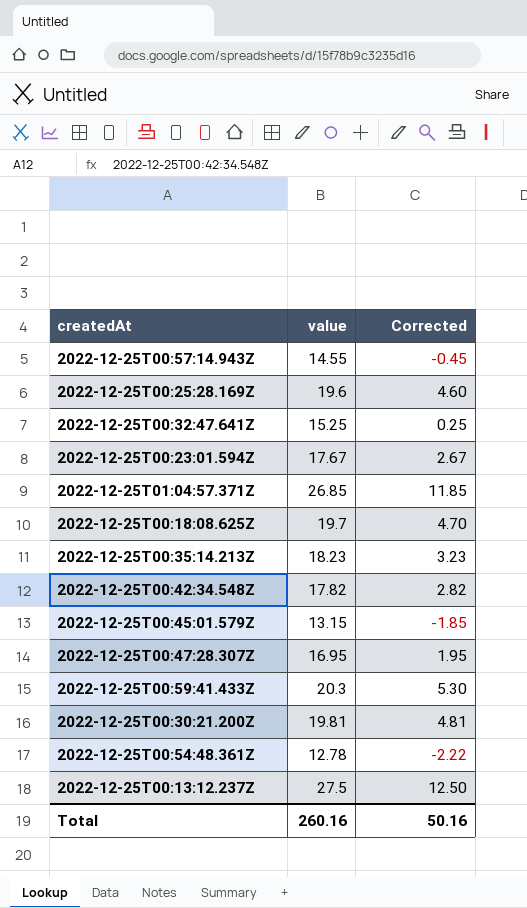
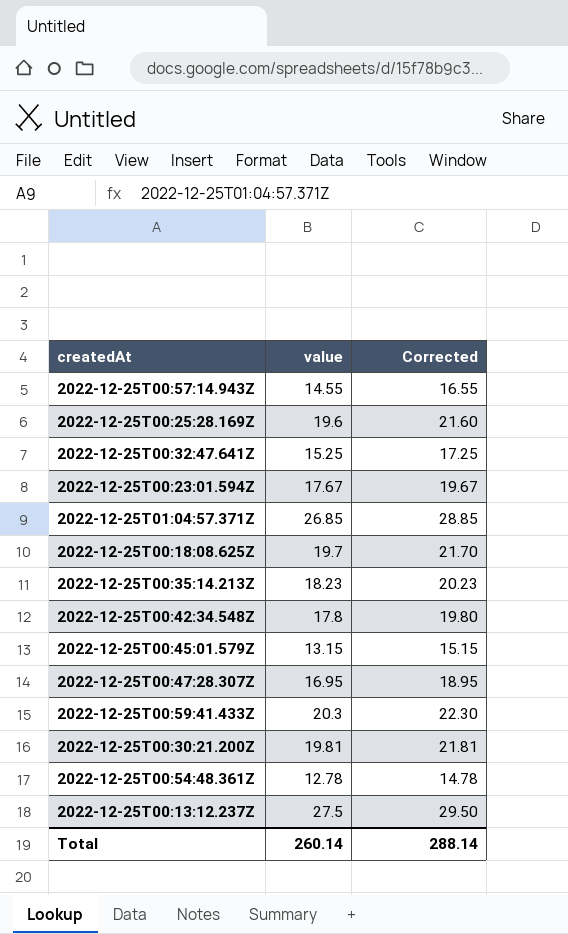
column Corrected | formula: [value] - 15 -> [value] + 2
2022-12-25T00:42:34.548Z | value: 17.82 -> 17.8
Total | value: 260.16 -> 260.14
Total | Corrected: 50.16 -> 288.14

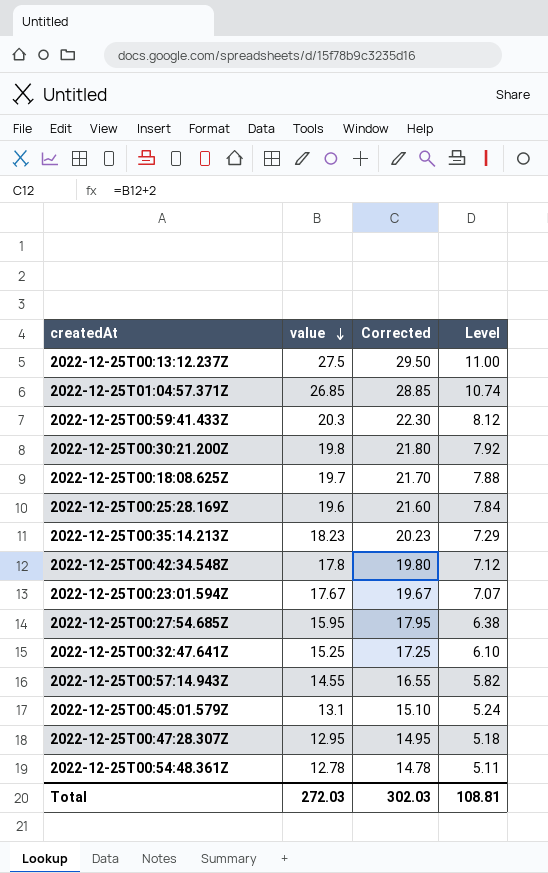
row order: none -> value descending
column Level | formula: none -> [value] * 0.4
2022-12-25T00:30:21.200Z | value: 19.81 -> 19.8
2022-12-25T00:30:21.200Z | Corrected: 21.81 -> 21.80
row 2022-12-25T00:27:54.685Z: none -> 15.95 | 17.95 | 6.38
2022-12-25T00:45:01.579Z | value: 13.15 -> 13.1
2022-12-25T00:45:01.579Z | Corrected: 15.15 -> 15.10
2022-12-25T00:47:28.307Z | value: 16.95 -> 12.95
2022-12-25T00:47:28.307Z | Corrected: 18.95 -> 14.95
Total | value: 260.14 -> 272.03
Total | Corrected: 288.14 -> 302.03

